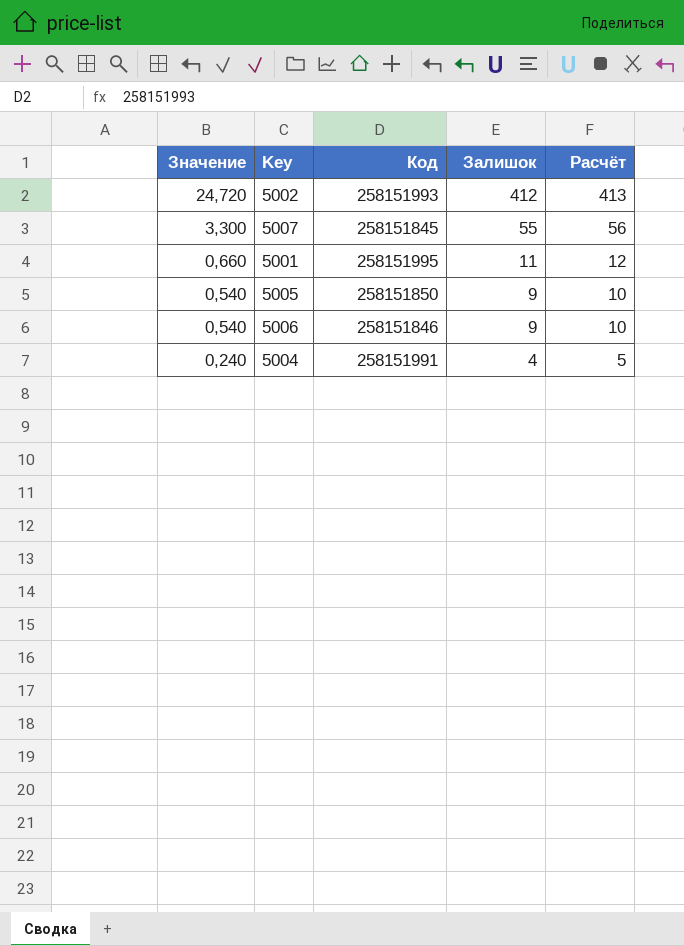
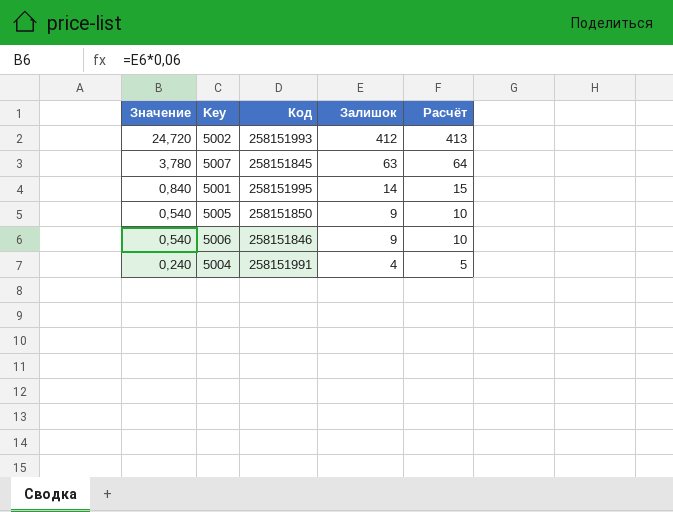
5007 | Значение: 3,300 -> 3,780
5007 | Залишок: 55 -> 63
5007 | Расчёт: 56 -> 64
5001 | Значение: 0,660 -> 0,840
5001 | Залишок: 11 -> 14
5001 | Расчёт: 12 -> 15

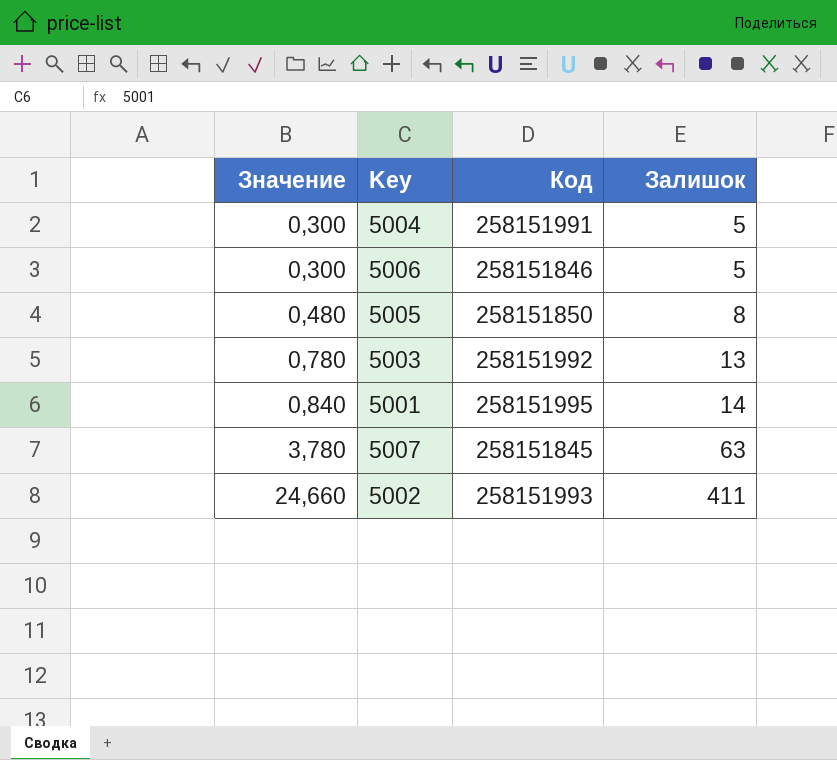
row order: Значение descending -> Значение ascending
column Расчёт | formula: [Залишок] + 1 -> none
5004 | Значение: 0,240 -> 0,300
5004 | Залишок: 4 -> 5
5006 | Значение: 0,540 -> 0,300
5006 | Залишок: 9 -> 5
5005 | Значение: 0,540 -> 0,480
5005 | Залишок: 9 -> 8
row 5003: none -> 0,780 | 258151992 | 13
5002 | Значение: 24,720 -> 24,660
5002 | Залишок: 412 -> 411

